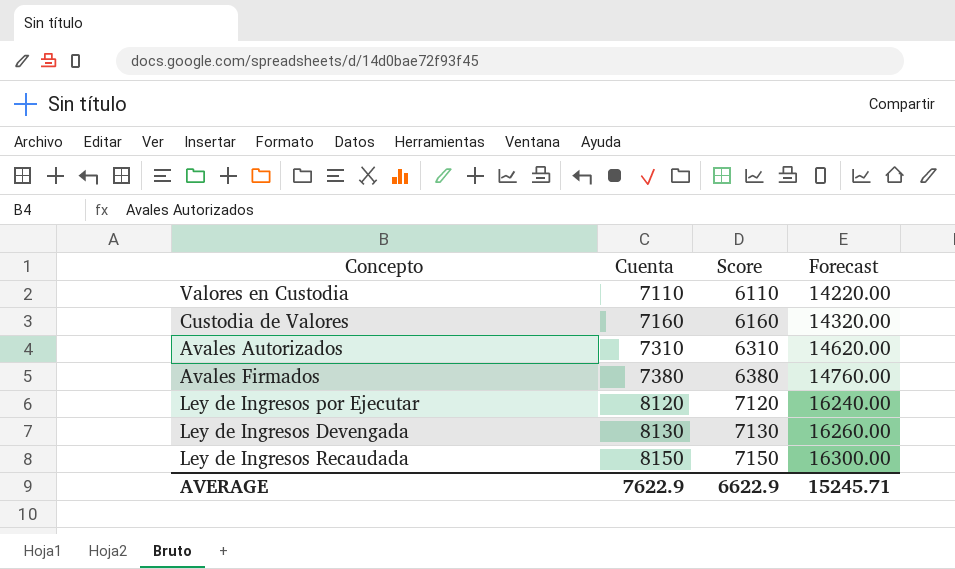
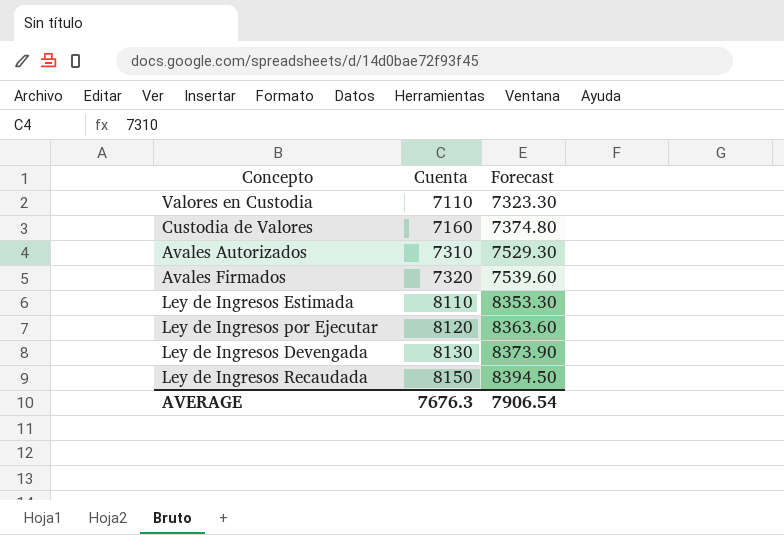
column Score | formula: [Cuenta] - 1000 -> none
column Forecast | formula: [Cuenta] * 2 -> [Cuenta] * 1.03
Avales Firmados | Cuenta: 7380 -> 7320
row Ley de Ingresos Estimada: none -> 8110 | 8353.30
AVERAGE | Cuenta: 7622.9 -> 7676.3
AVERAGE | Forecast: 15245.71 -> 7906.54

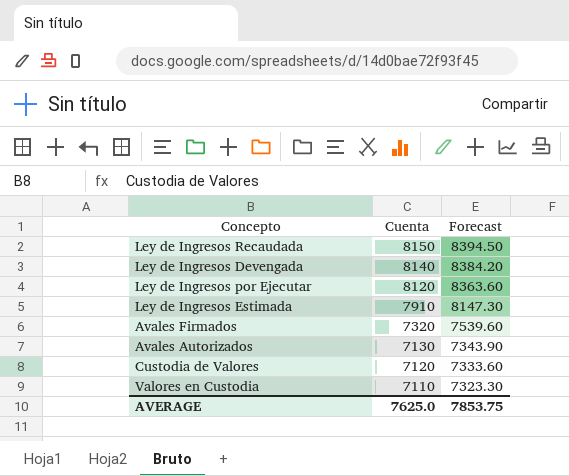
row order: Cuenta ascending -> Cuenta descending
Ley de Ingresos Devengada | Cuenta: 8130 -> 8140
Ley de Ingresos Devengada | Forecast: 8373.90 -> 8384.20
Ley de Ingresos Estimada | Cuenta: 8110 -> 7910
Ley de Ingresos Estimada | Forecast: 8353.30 -> 8147.30
Avales Autorizados | Cuenta: 7310 -> 7130
Avales Autorizados | Forecast: 7529.30 -> 7343.90
Custodia de Valores | Cuenta: 7160 -> 7120
Custodia de Valores | Forecast: 7374.80 -> 7333.60
AVERAGE | Cuenta: 7676.3 -> 7625.0
AVERAGE | Forecast: 7906.54 -> 7853.75

